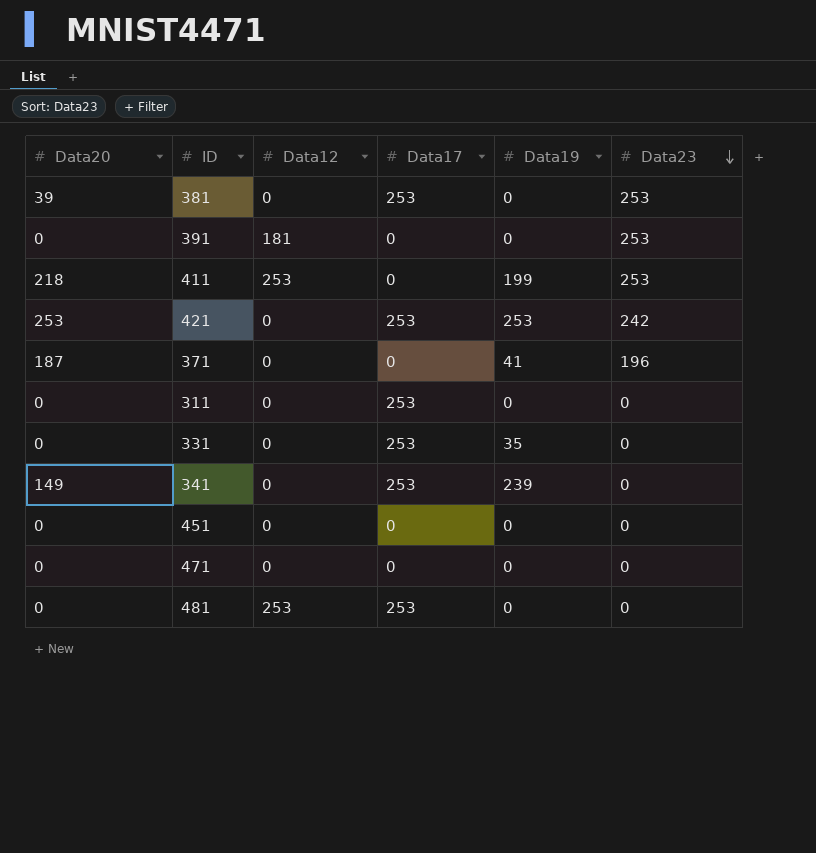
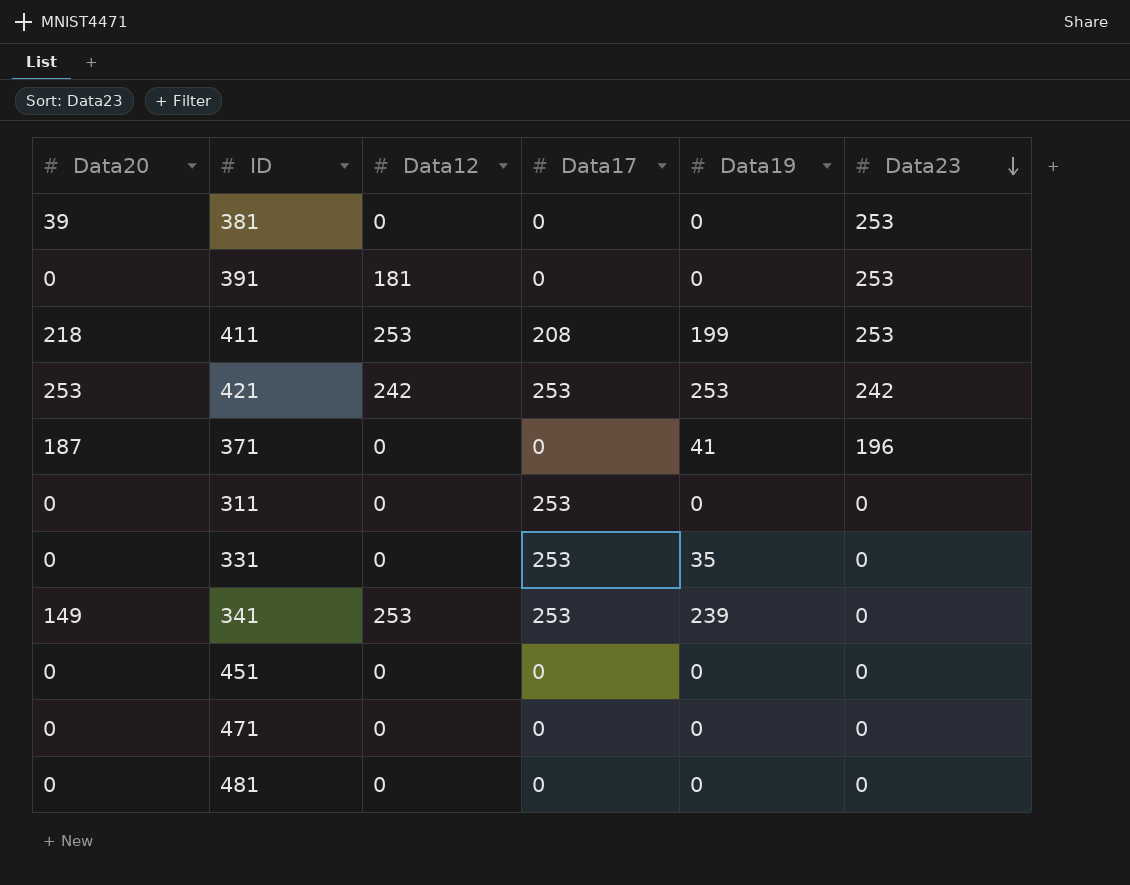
381 | Data17: 253 -> 0
411 | Data17: 0 -> 208
421 | Data12: 0 -> 242
341 | Data12: 0 -> 253
481 | Data12: 253 -> 0
481 | Data17: 253 -> 0

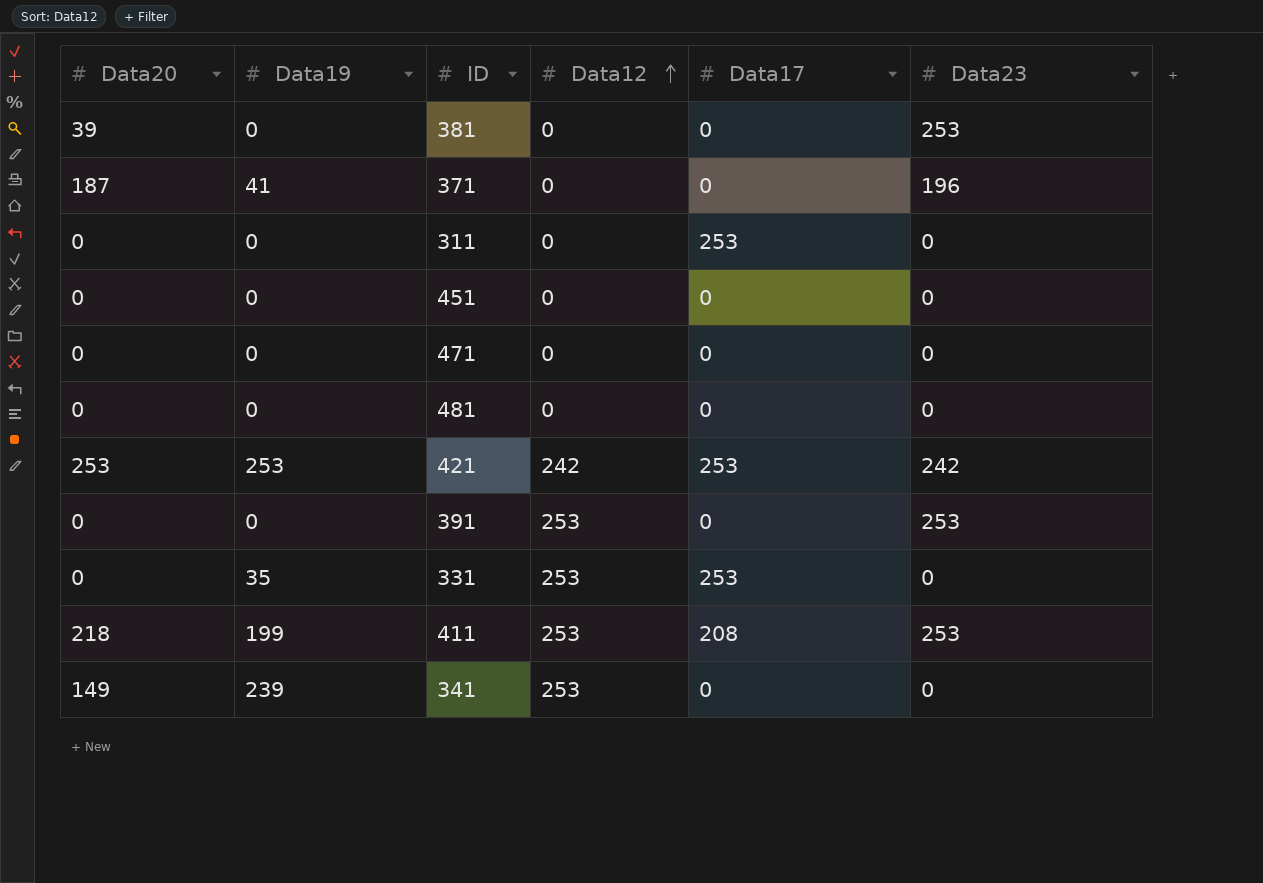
row order: Data23 descending -> Data12 ascending
column Data19 | position: 5 -> 2
391 | Data12: 181 -> 253
331 | Data12: 0 -> 253
341 | Data17: 253 -> 0

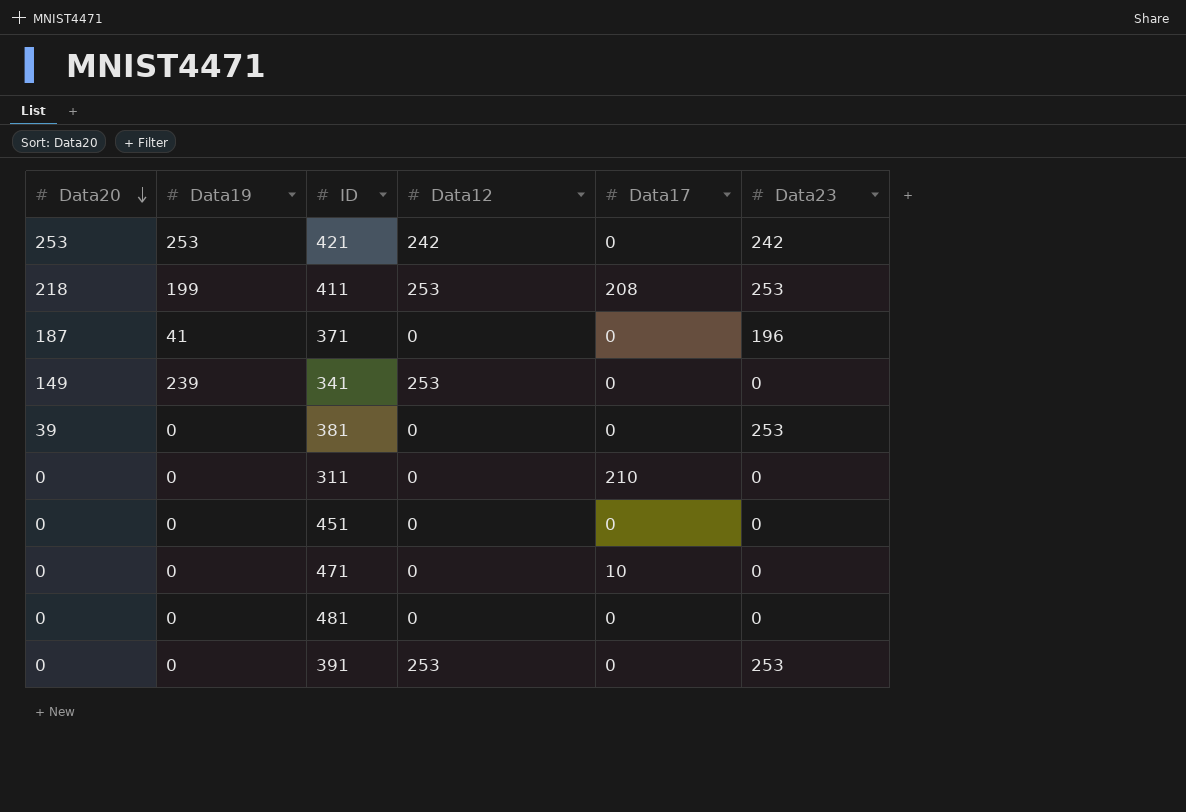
row order: Data12 ascending -> Data20 descending
row 331: 0 | 35 | 253 | 253 | 0 -> none
421 | Data17: 253 -> 0
311 | Data17: 253 -> 210
471 | Data17: 0 -> 10

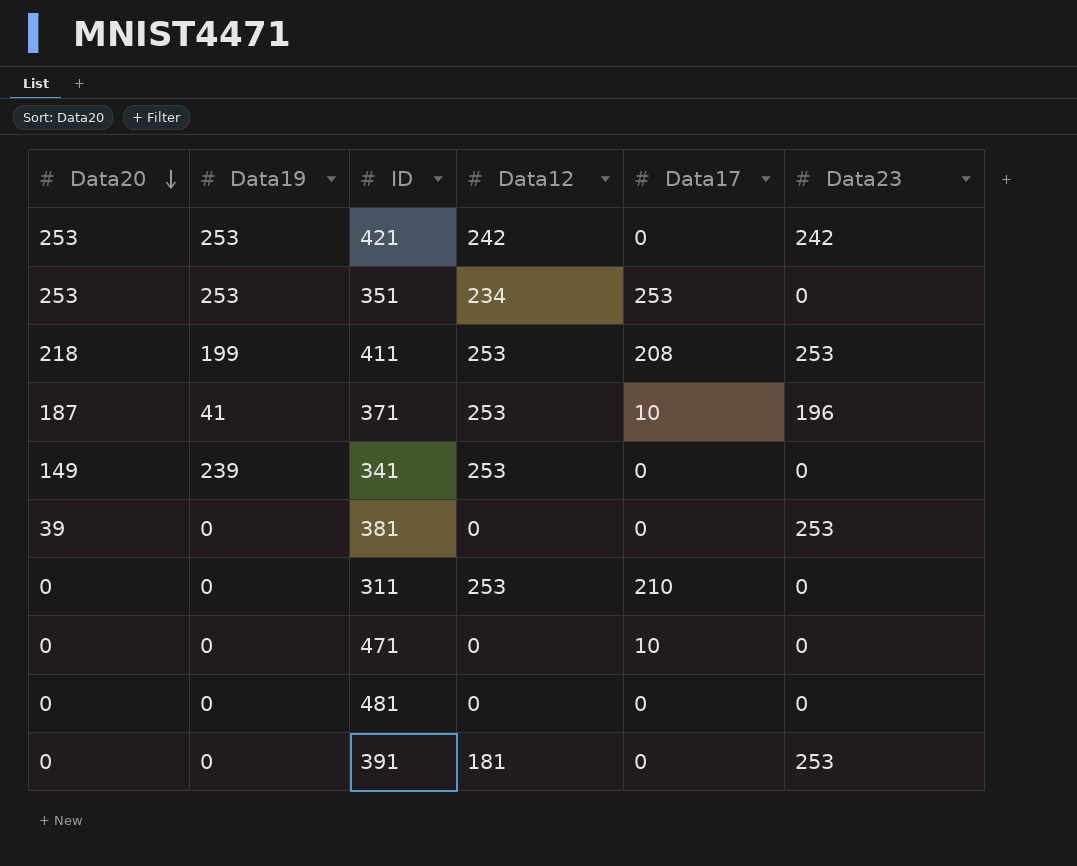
row 451: 0 | 0 | 0 | 0 | 0 -> none
row 351: none -> 253 | 253 | 234 | 253 | 0
371 | Data12: 0 -> 253
371 | Data17: 0 -> 10
311 | Data12: 0 -> 253
391 | Data12: 253 -> 181

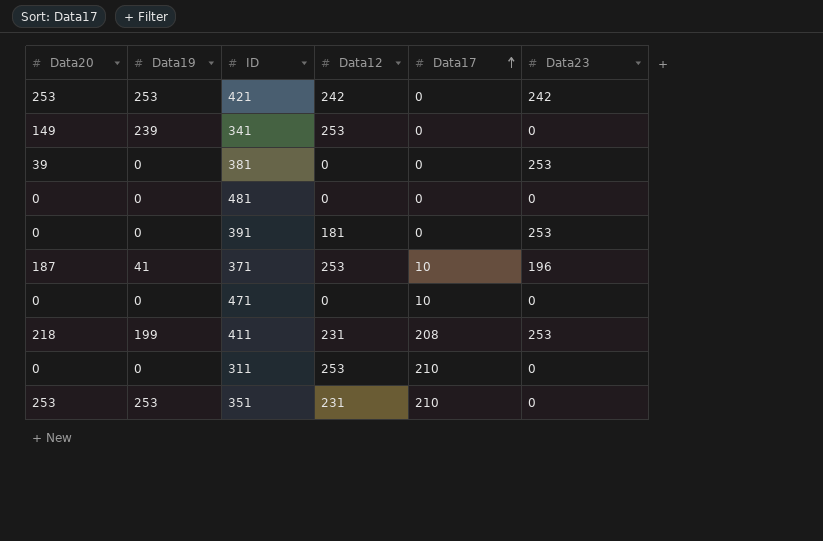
row order: Data20 descending -> Data17 ascending
411 | Data12: 253 -> 231
351 | Data12: 234 -> 231
351 | Data17: 253 -> 210

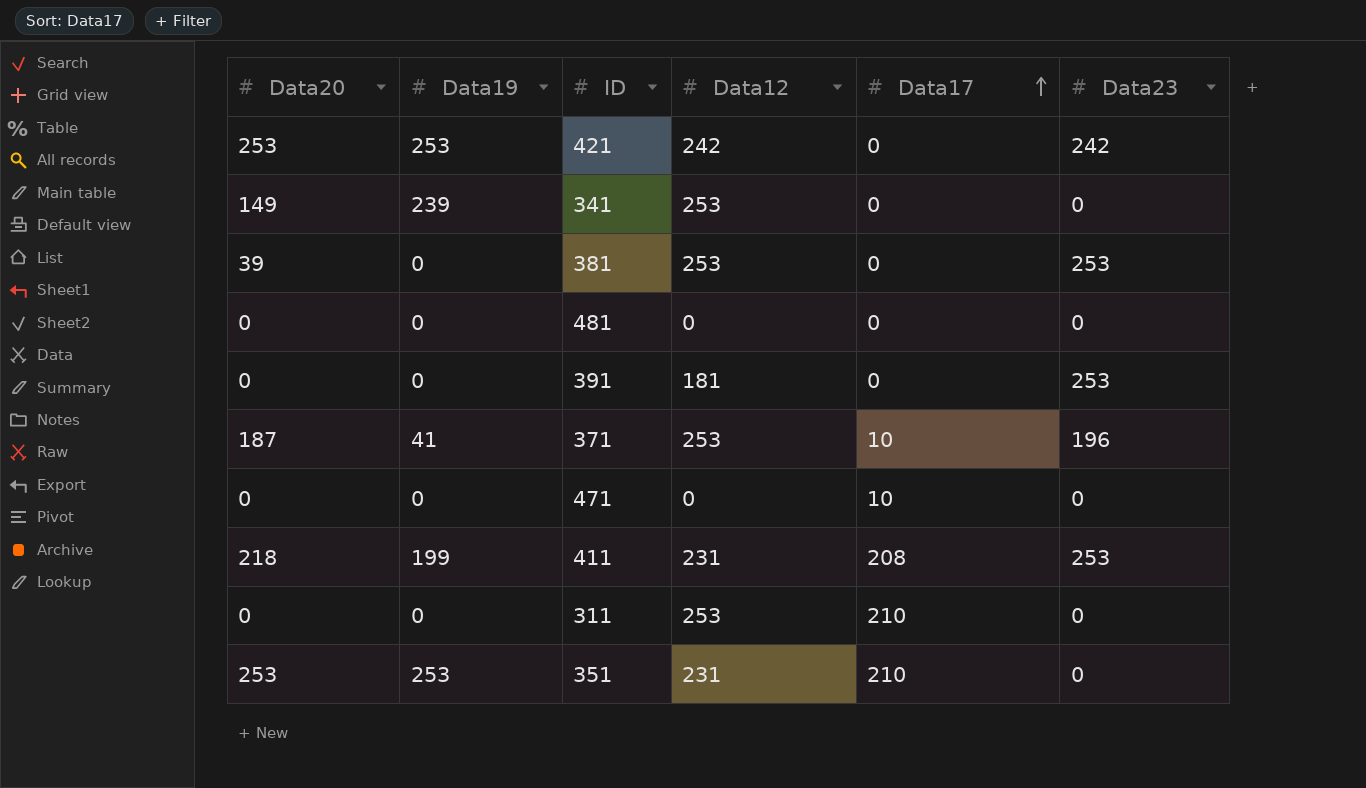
381 | Data12: 0 -> 253

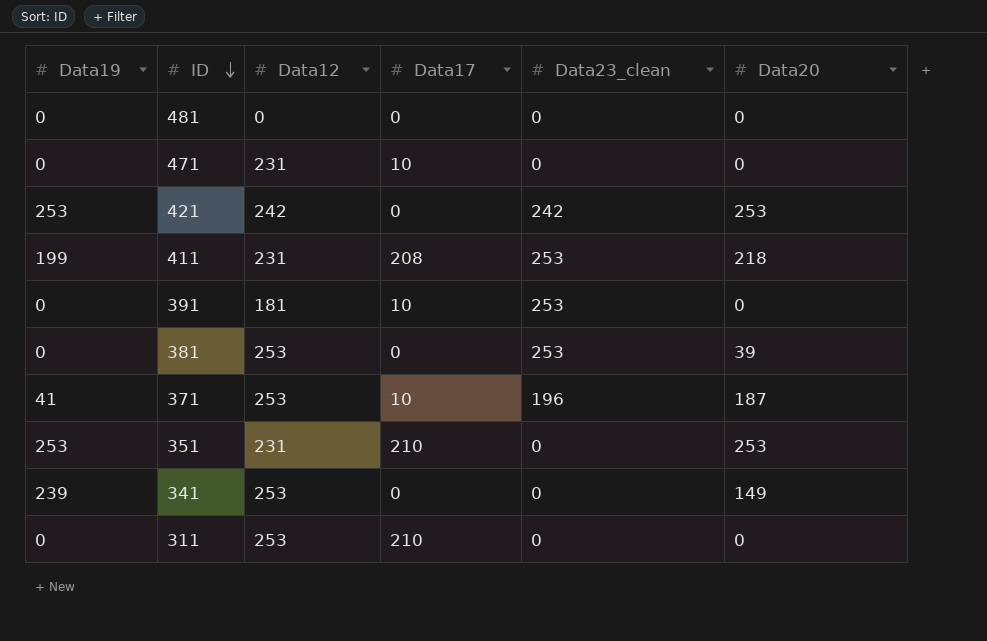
row order: Data17 ascending -> ID descending
column name: Data23 -> Data23_clean
column Data20 | position: 1 -> 6
471 | Data12: 0 -> 231
391 | Data17: 0 -> 10

